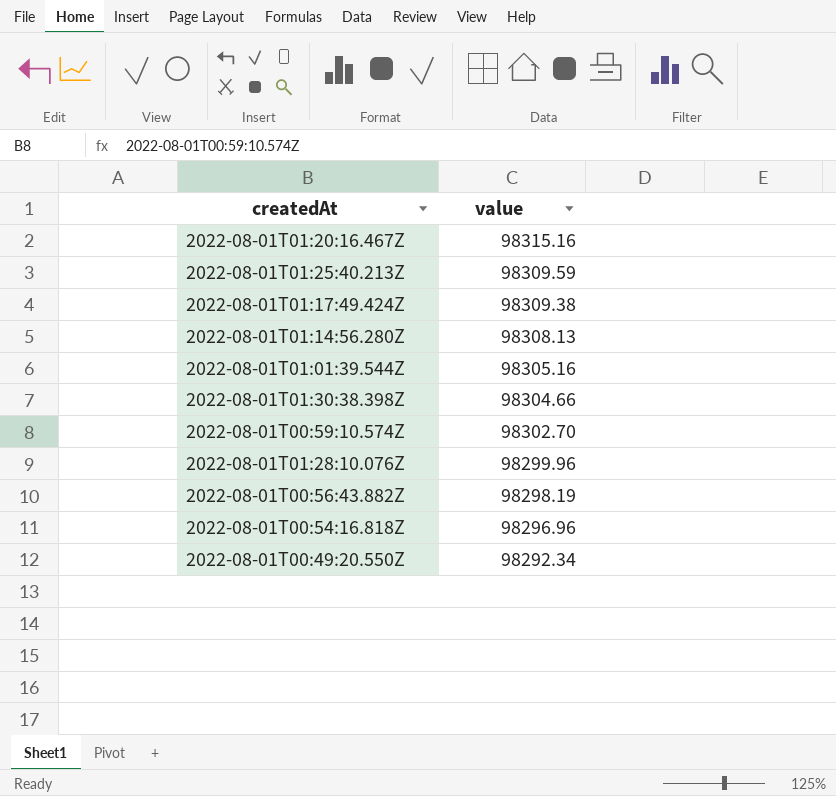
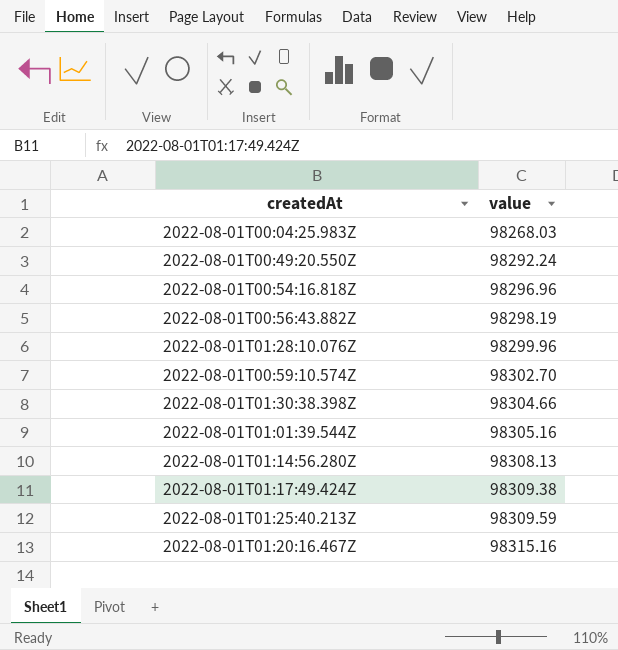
row order: value descending -> value ascending
row 2022-08-01T00:04:25.983Z: none -> 98268.03
2022-08-01T00:49:20.550Z | value: 98292.34 -> 98292.24

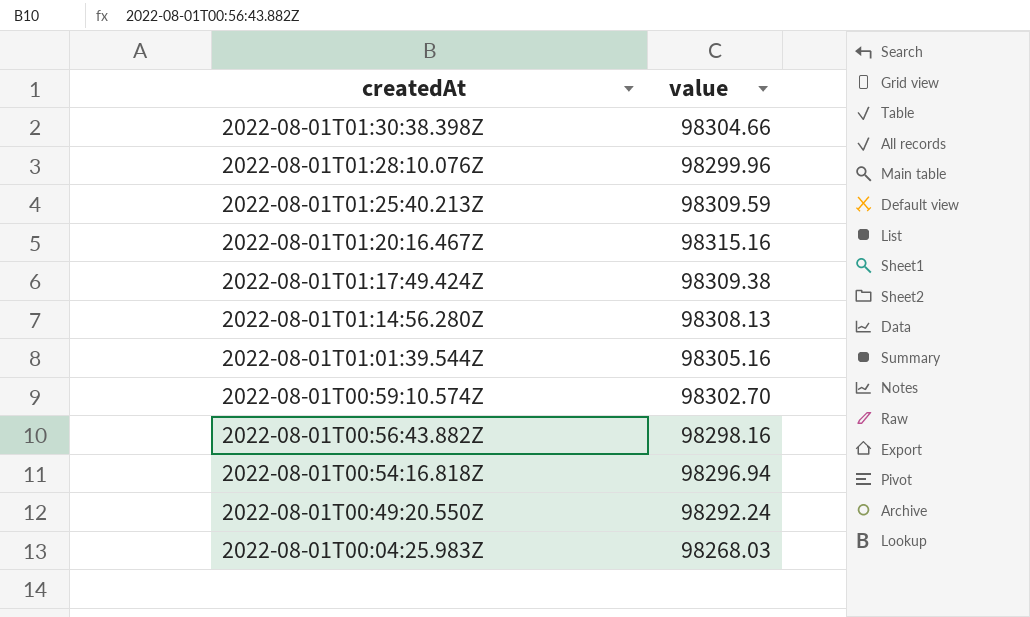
row order: value ascending -> createdAt descending
2022-08-01T00:56:43.882Z | value: 98298.19 -> 98298.16
2022-08-01T00:54:16.818Z | value: 98296.96 -> 98296.94

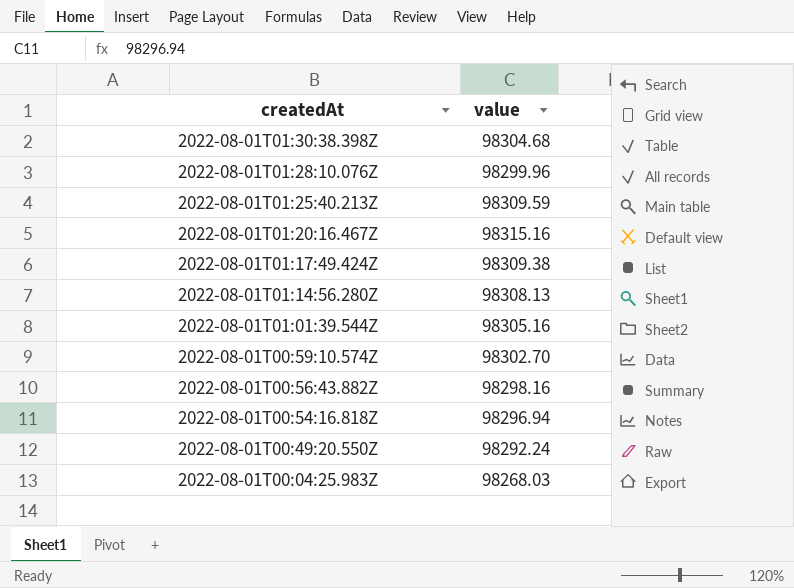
2022-08-01T01:30:38.398Z | value: 98304.66 -> 98304.68

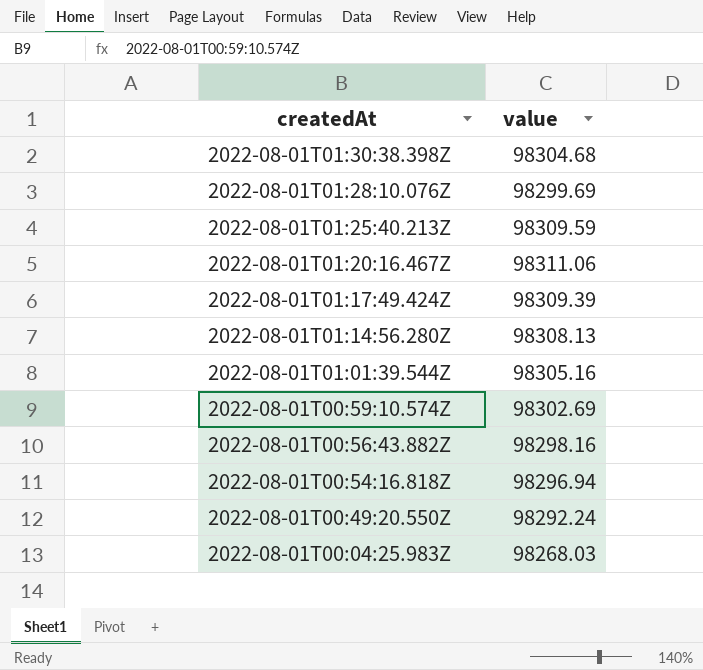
2022-08-01T01:28:10.076Z | value: 98299.96 -> 98299.69
2022-08-01T01:20:16.467Z | value: 98315.16 -> 98311.06
2022-08-01T01:17:49.424Z | value: 98309.38 -> 98309.39
2022-08-01T00:59:10.574Z | value: 98302.70 -> 98302.69

